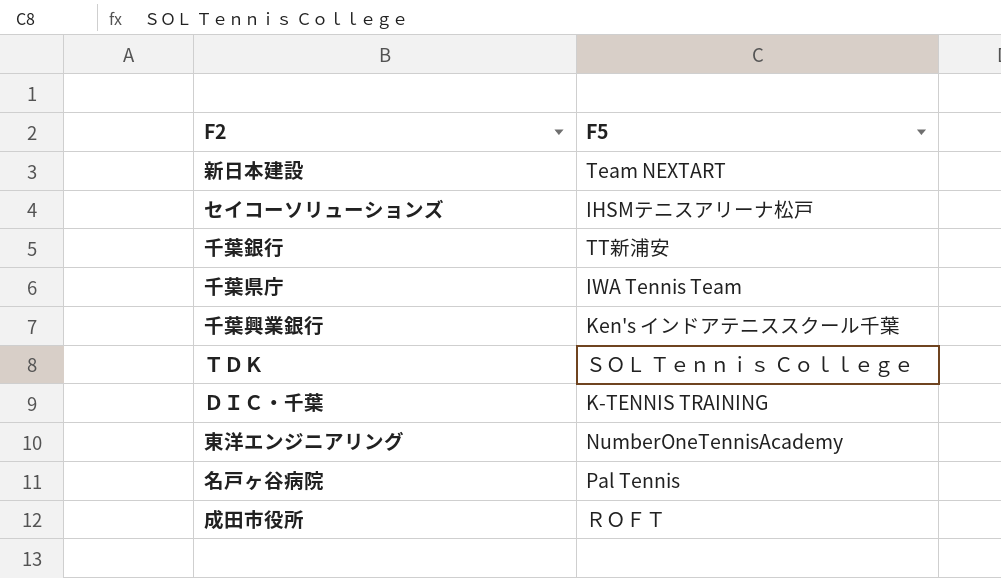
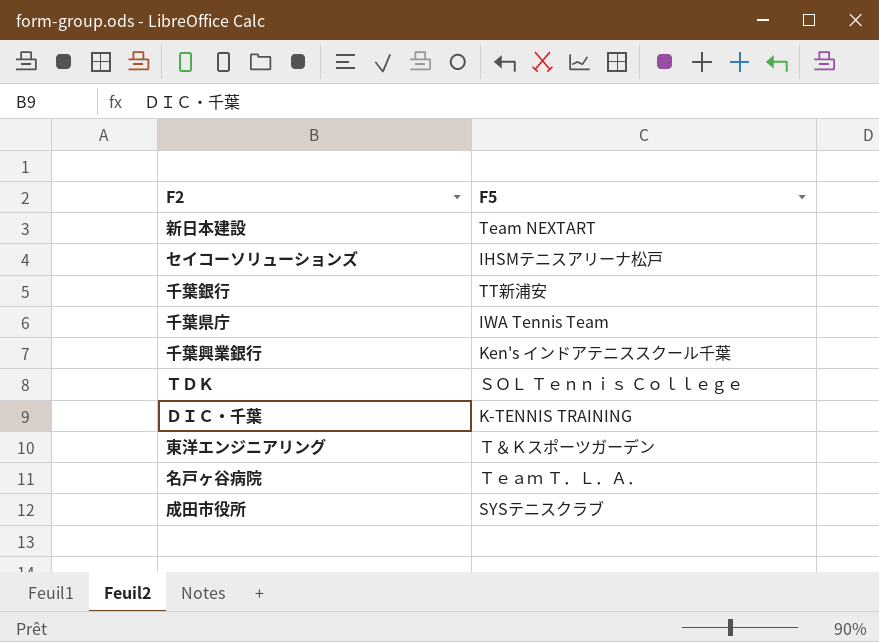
東洋エンジニアリング | F5: NumberOneTennisAcademy -> Ｔ＆Ｋスポーツガーデン
名戸ヶ谷病院 | F5: Pal Tennis -> Ｔｅａｍ Ｔ．Ｌ．Ａ．
成田市役所 | F5: ＲＯＦＴ -> SYSテニスクラブ

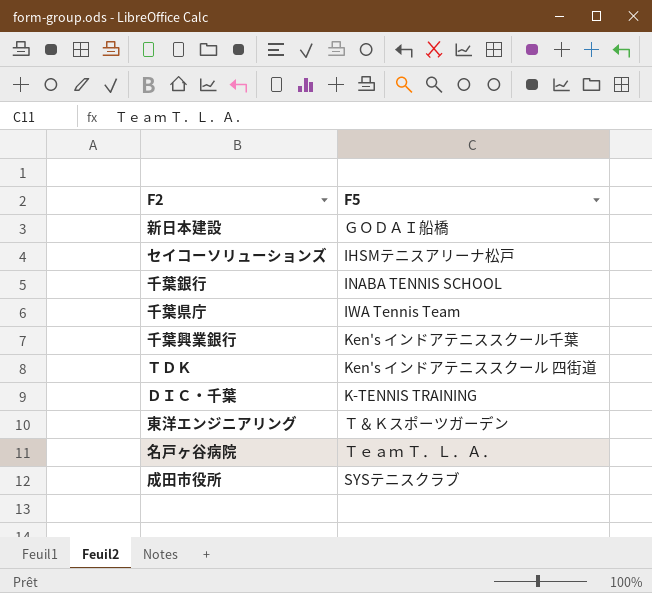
新日本建設 | F5: Team NEXTART -> ＧＯＤＡＩ船橋
千葉銀行 | F5: TT新浦安 -> INABA TENNIS SCHOOL
ＴＤＫ | F5: ＳＯＬ Ｔｅｎｎｉｓ Ｃｏｌｌｅｇｅ -> Ken's インドアテニススクール 四街道

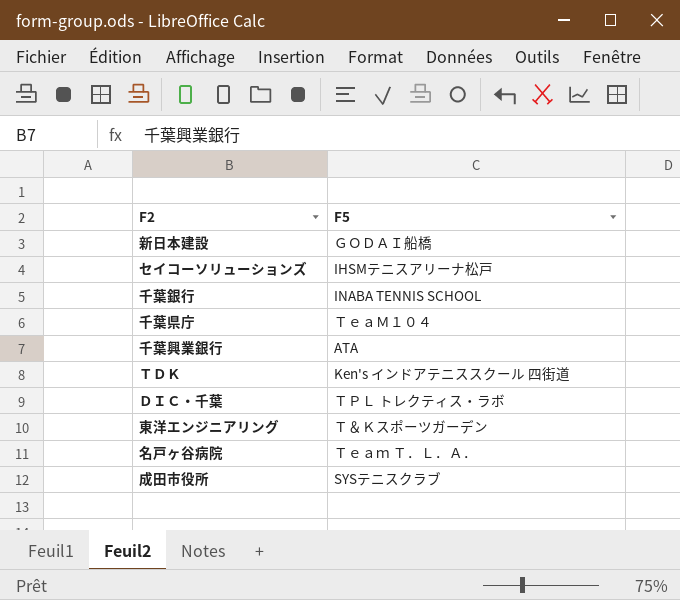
千葉県庁 | F5: IWA Tennis Team -> ＴｅａＭ１０４
千葉興業銀行 | F5: Ken's インドアテニススクール千葉 -> ATA
ＤＩＣ・千葉 | F5: K-TENNIS TRAINING -> ＴＰＬ トレクティス・ラボ

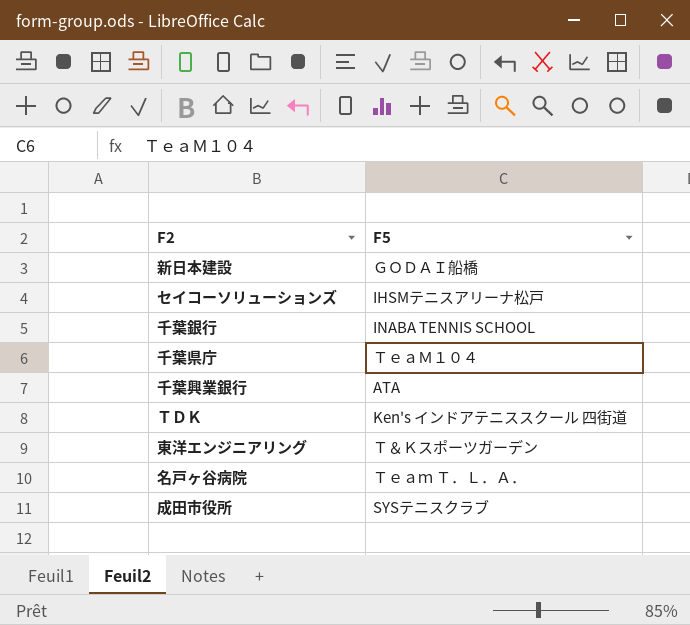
row ＤＩＣ・千葉: ＴＰＬ トレクティス・ラボ -> none

